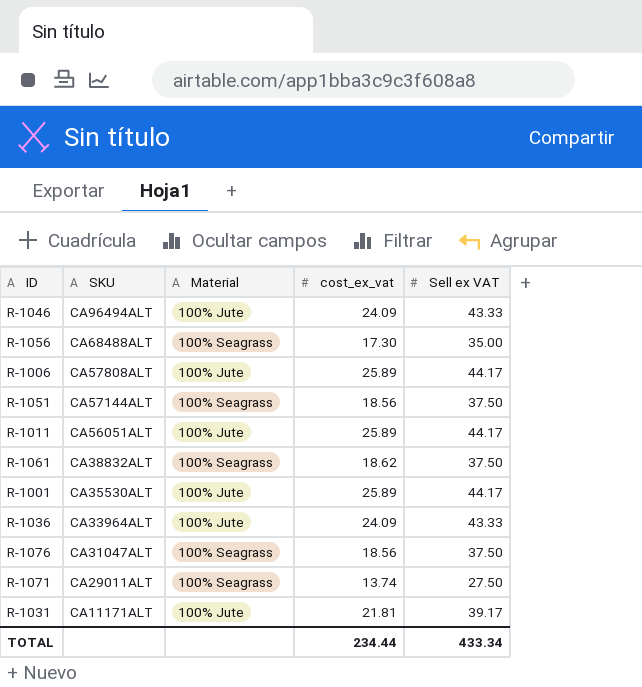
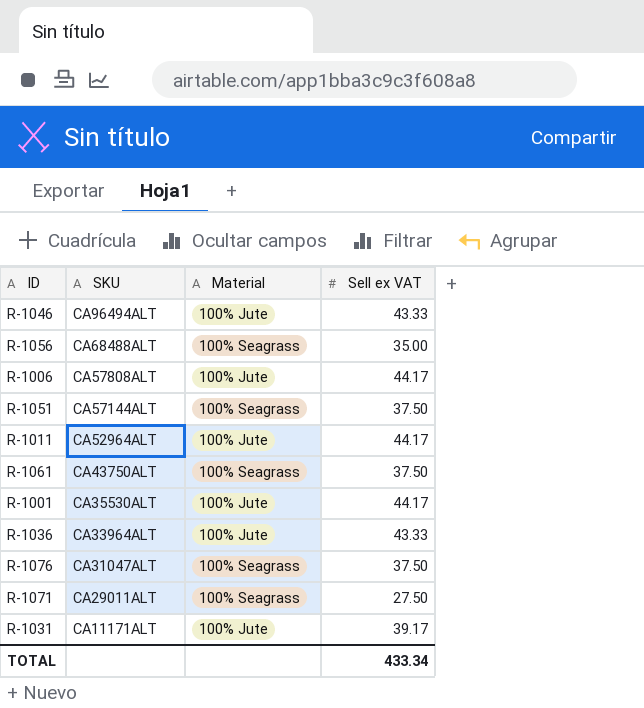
column cost_ex_vat | position: 4 -> none
R-1011 | SKU: CA56051ALT -> CA52964ALT
R-1061 | SKU: CA38832ALT -> CA43750ALT

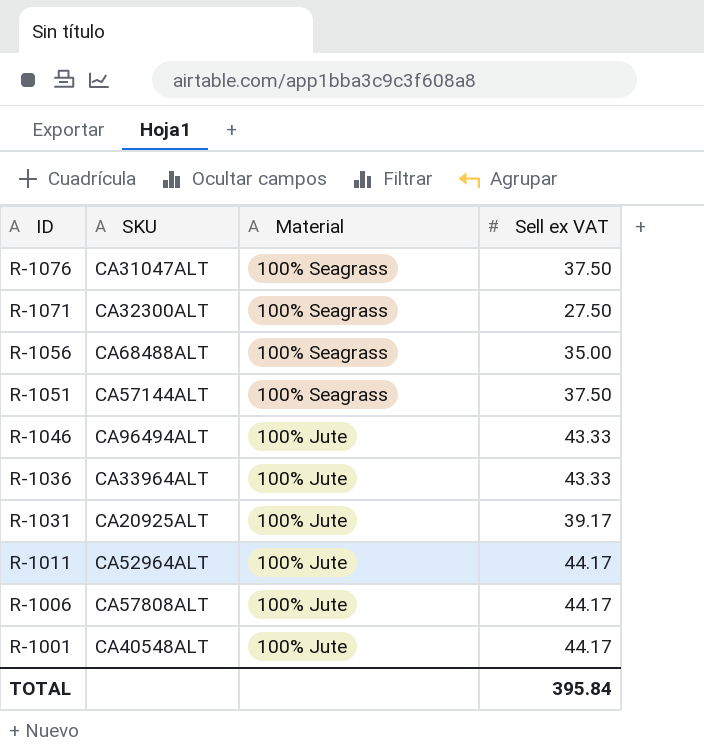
row order: SKU descending -> ID descending
row R-1061: CA43750ALT | 100% Seagrass | 37.50 -> none
R-1071 | SKU: CA29011ALT -> CA32300ALT
R-1031 | SKU: CA11171ALT -> CA20925ALT
R-1001 | SKU: CA35530ALT -> CA40548ALT
TOTAL | Sell ex VAT: 433.34 -> 395.84

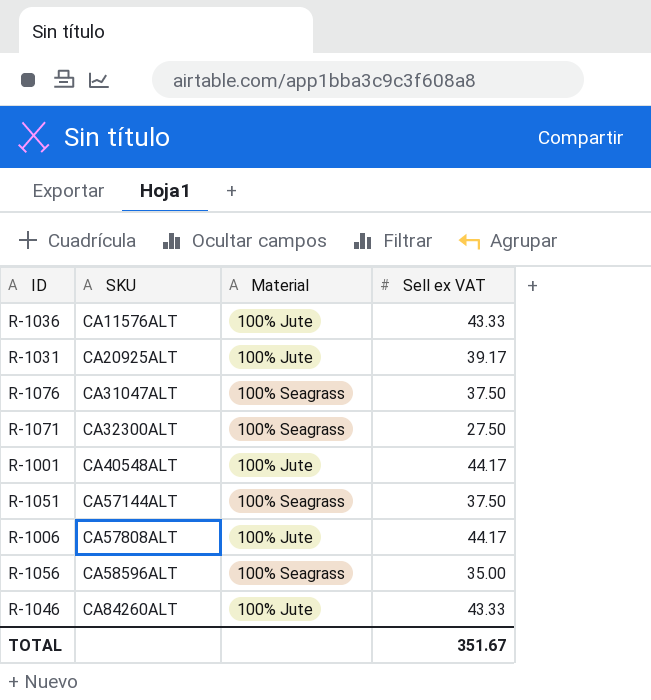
row order: ID descending -> SKU ascending
row R-1011: CA52964ALT | 100% Jute | 44.17 -> none
R-1036 | SKU: CA33964ALT -> CA11576ALT
R-1056 | SKU: CA68488ALT -> CA58596ALT
R-1046 | SKU: CA96494ALT -> CA84260ALT
TOTAL | Sell ex VAT: 395.84 -> 351.67

